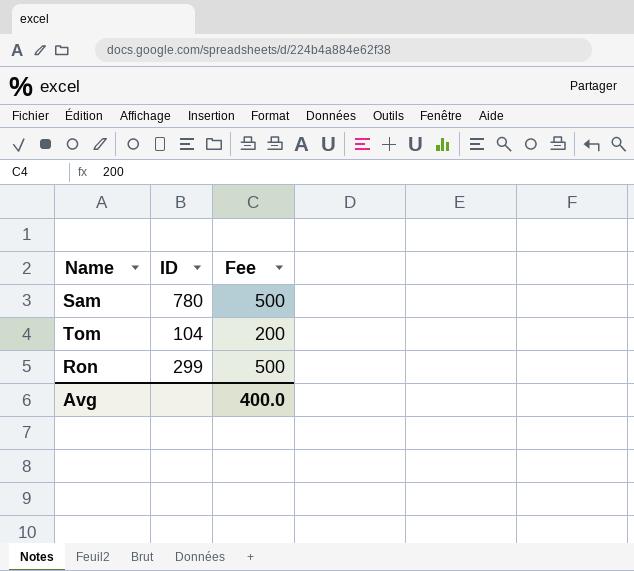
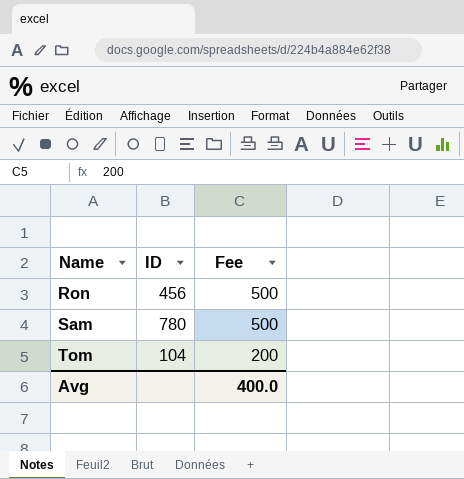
row order: none -> Name ascending
Ron | ID: 299 -> 456

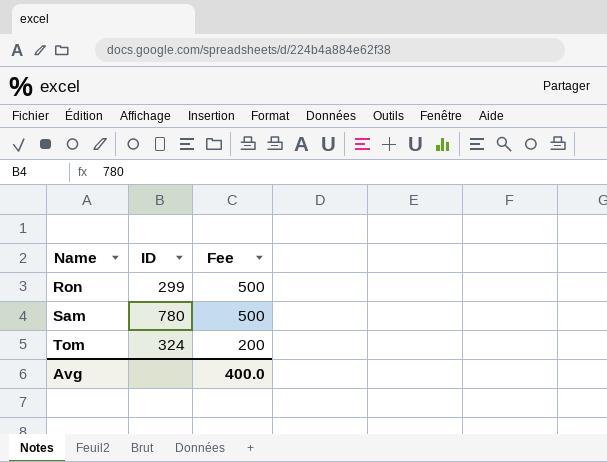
Ron | ID: 456 -> 299
Tom | ID: 104 -> 324

